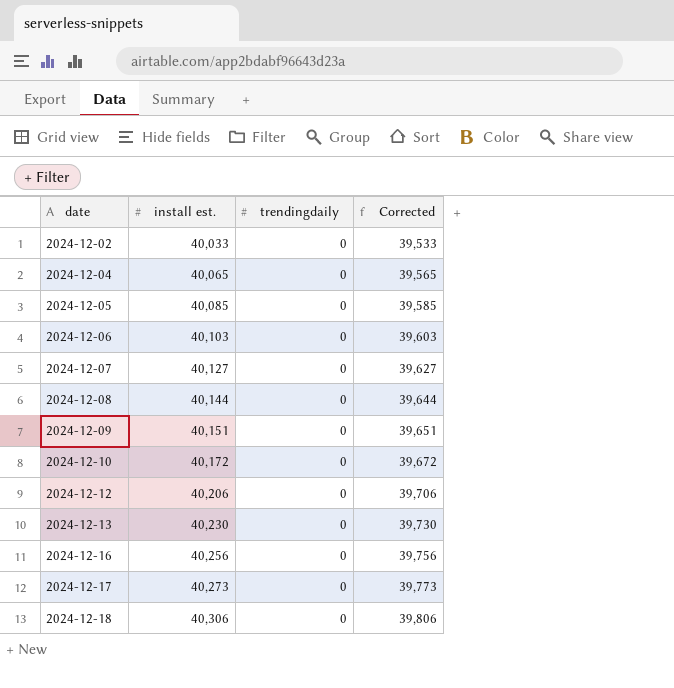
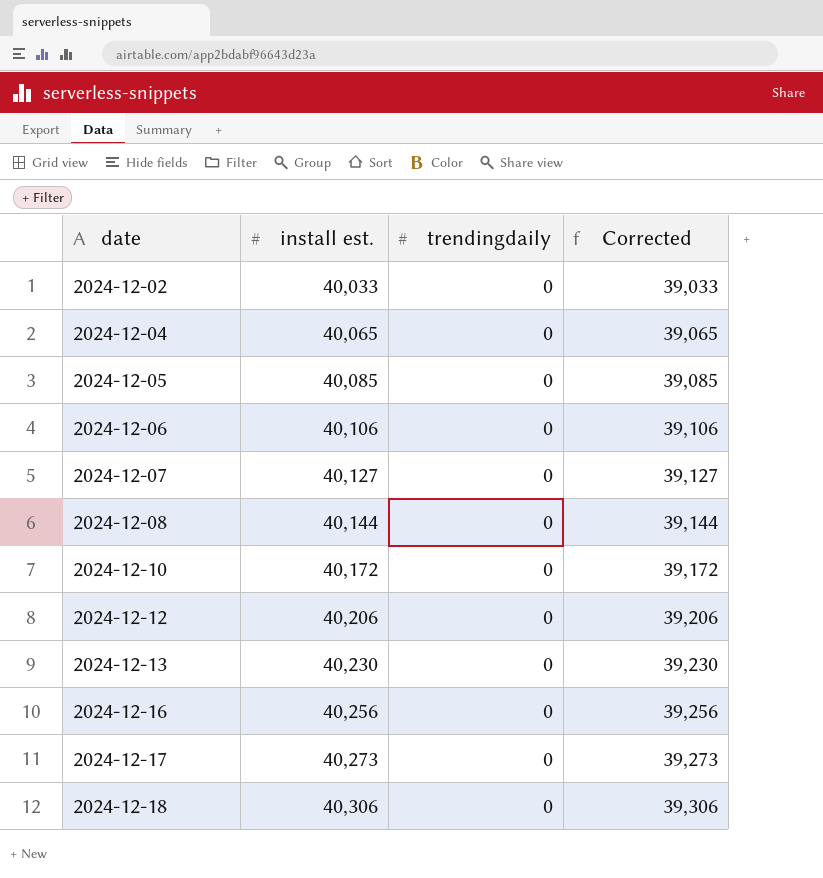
column Corrected | formula: [install est.] - 500 -> [install est.] - 1000
row 2024-12-09: 40,151 | 0 | 39,651 -> none
2024-12-06 | install est.: 40,103 -> 40,106

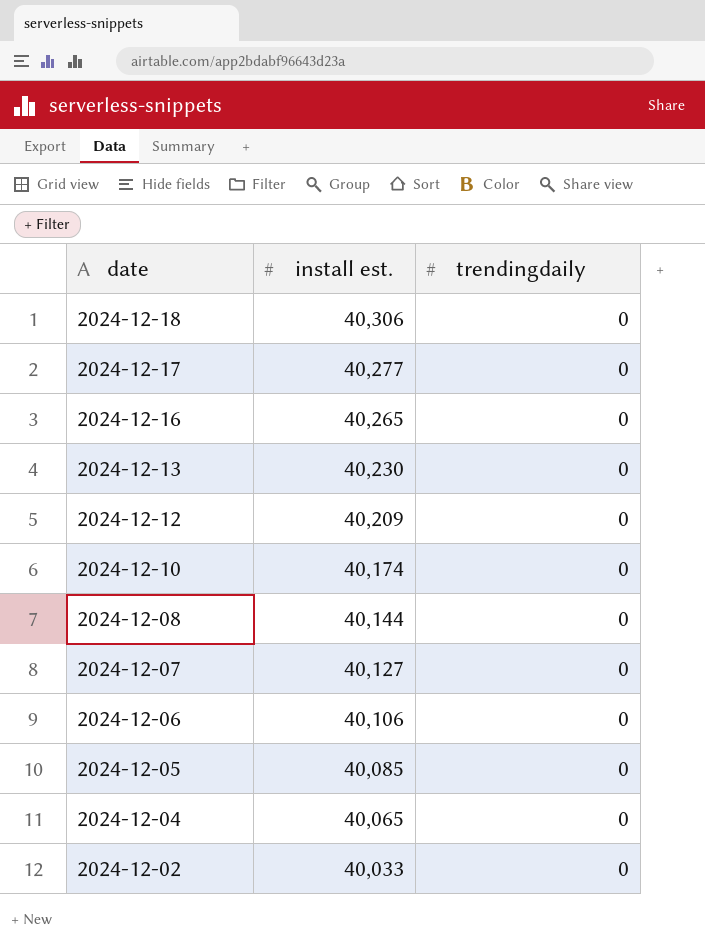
row order: date ascending -> date descending
column Corrected | formula: [install est.] - 1000 -> none
2024-12-17 | install est.: 40,273 -> 40,277
2024-12-16 | install est.: 40,256 -> 40,265
2024-12-12 | install est.: 40,206 -> 40,209
2024-12-10 | install est.: 40,172 -> 40,174

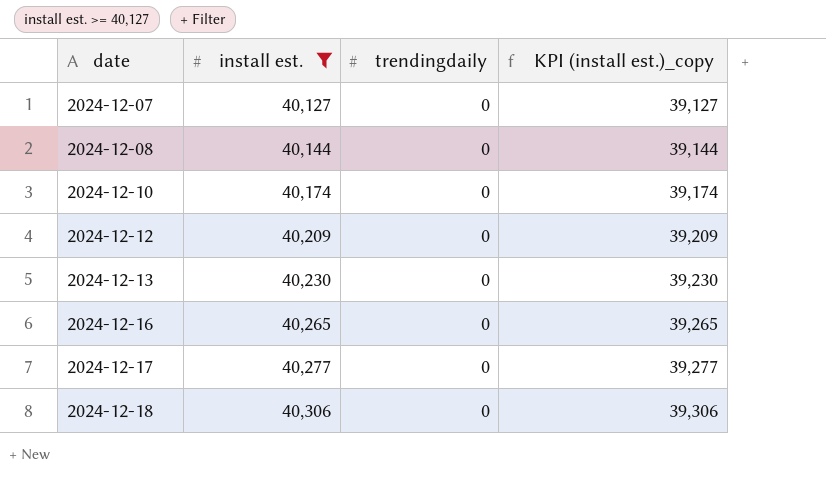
filter: none -> install est. >= 40,127
row order: date descending -> date ascending
column KPI (install est.)_copy | formula: none -> [install est.] - 1000

